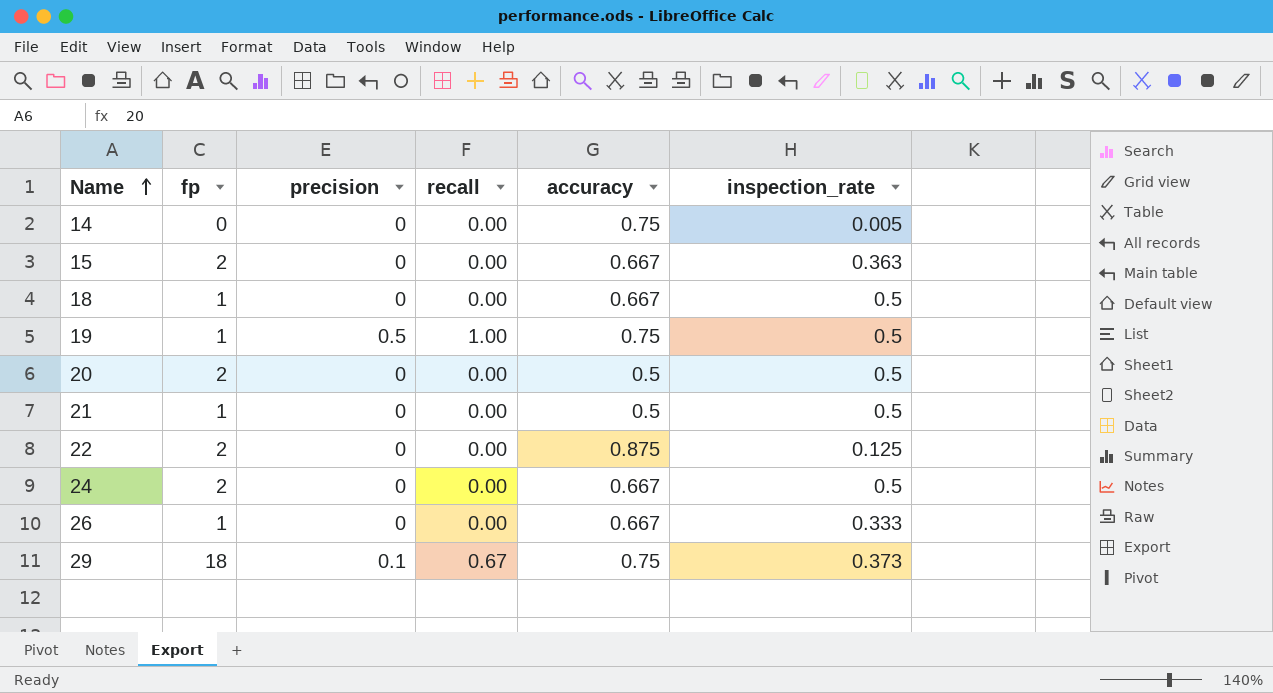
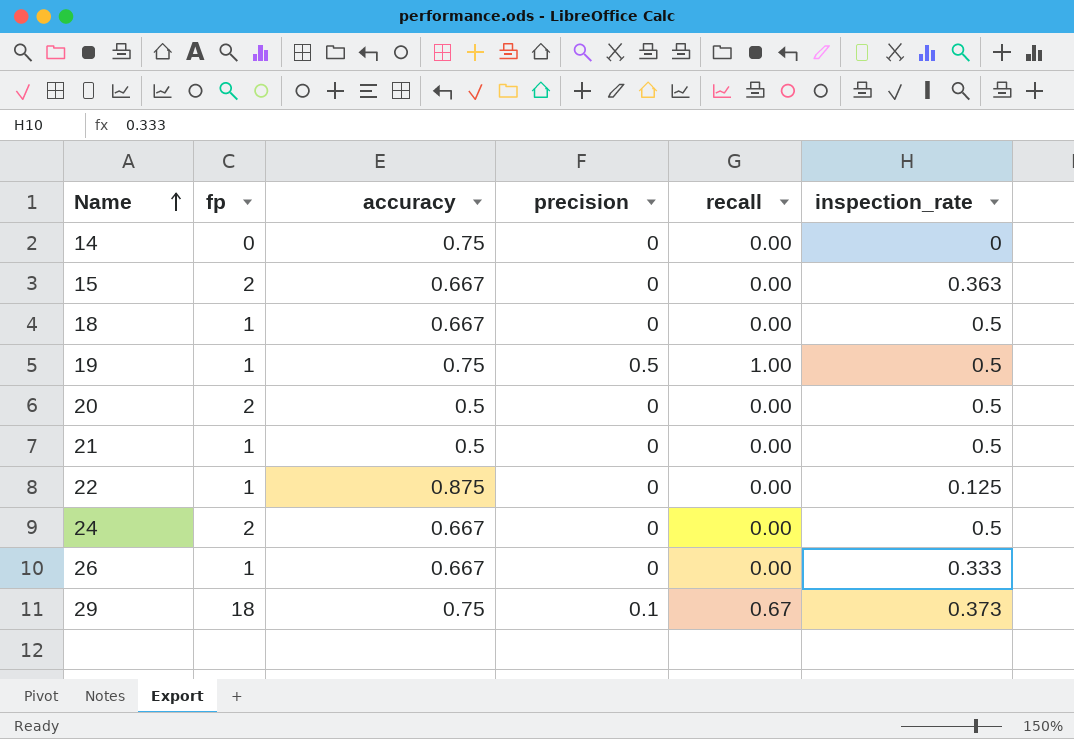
column accuracy | position: 5 -> 3
14 | inspection_rate: 0.005 -> 0
22 | fp: 2 -> 1

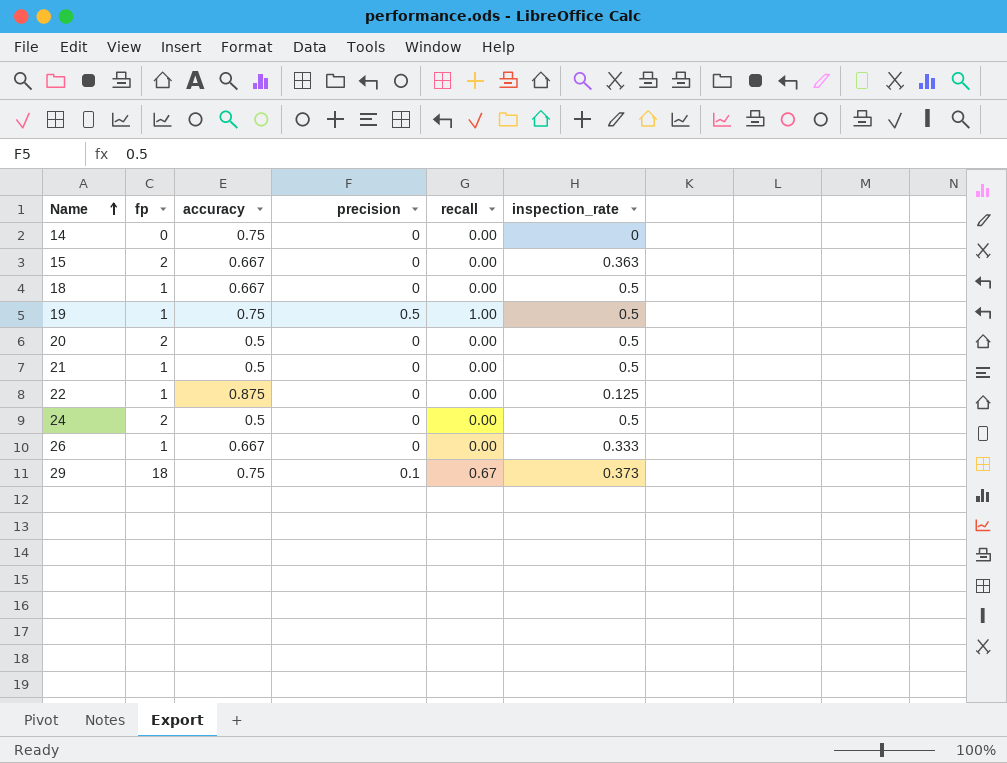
24 | accuracy: 0.667 -> 0.5

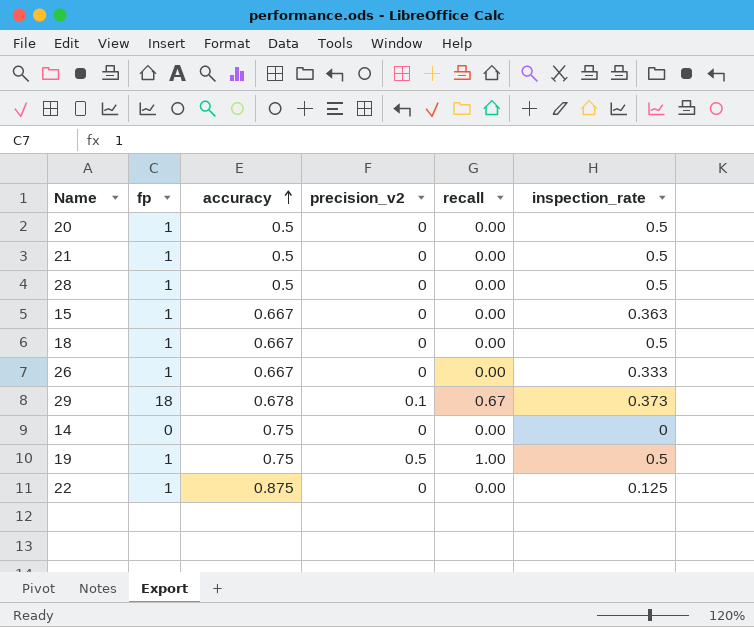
row order: Name ascending -> accuracy ascending
column name: precision -> precision_v2
row 24: 2 | 0.5 | 0 | 0.00 | 0.5 -> none
20 | fp: 2 -> 1
row 28: none -> 1 | 0.5 | 0 | 0.00 | 0.5
15 | fp: 2 -> 1
29 | accuracy: 0.75 -> 0.678

